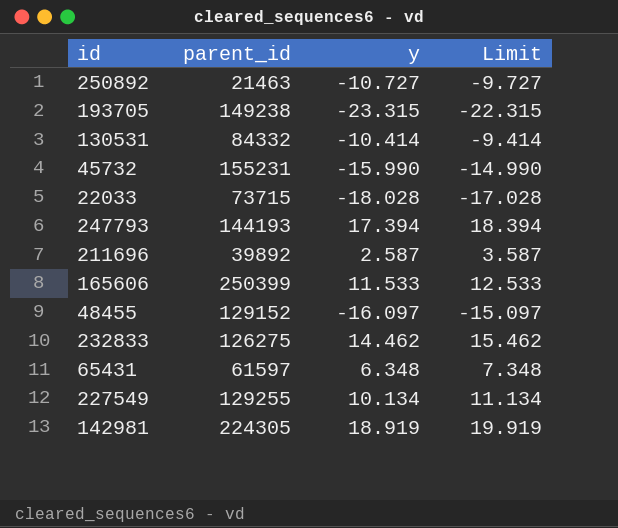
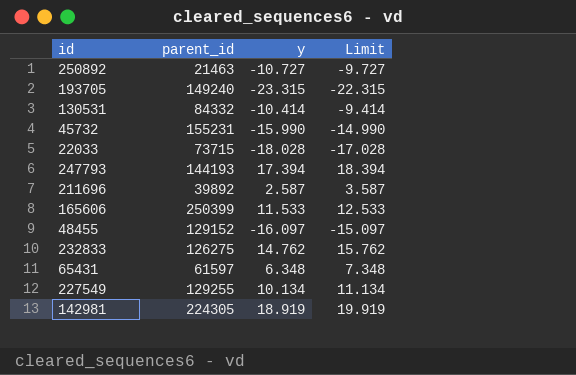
193705 | parent_id: 149238 -> 149240
232833 | y: 14.462 -> 14.762
232833 | Limit: 15.462 -> 15.762

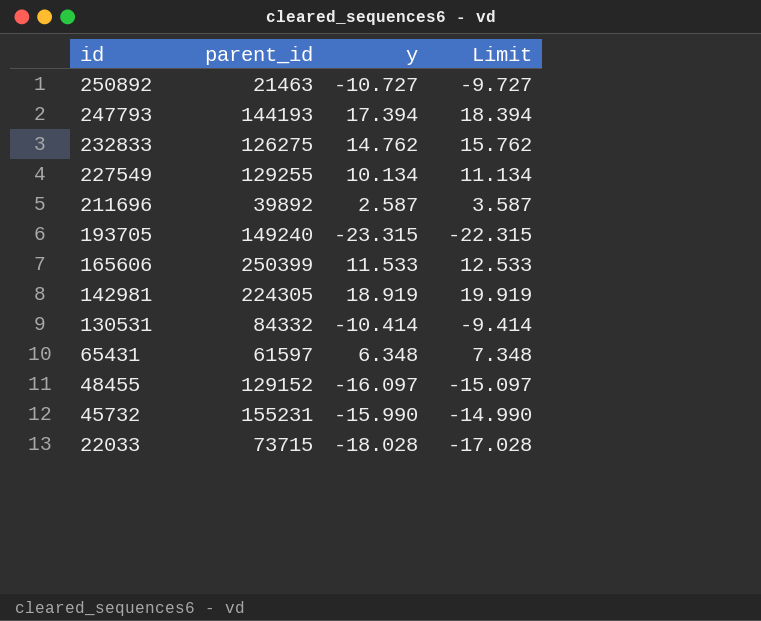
row order: none -> id descending

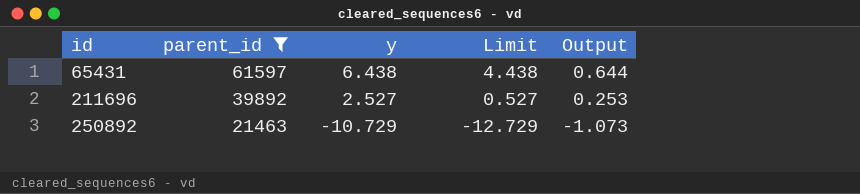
filter: none -> parent_id <= 61597
row order: id descending -> id ascending
column Limit | formula: [y] + 1 -> [y] - 2
column Output | formula: none -> [y] * 0.1
65431 | y: 6.348 -> 6.438
211696 | y: 2.587 -> 2.527
250892 | y: -10.727 -> -10.729

